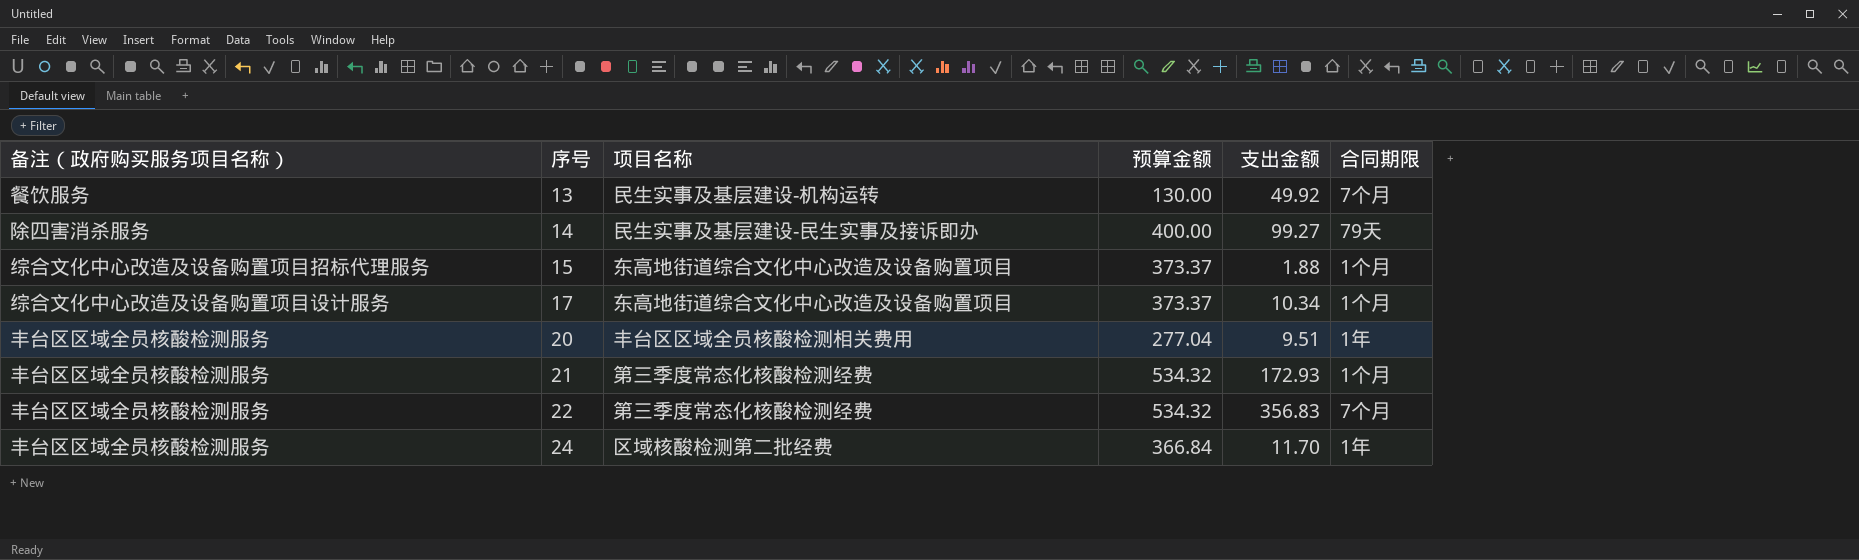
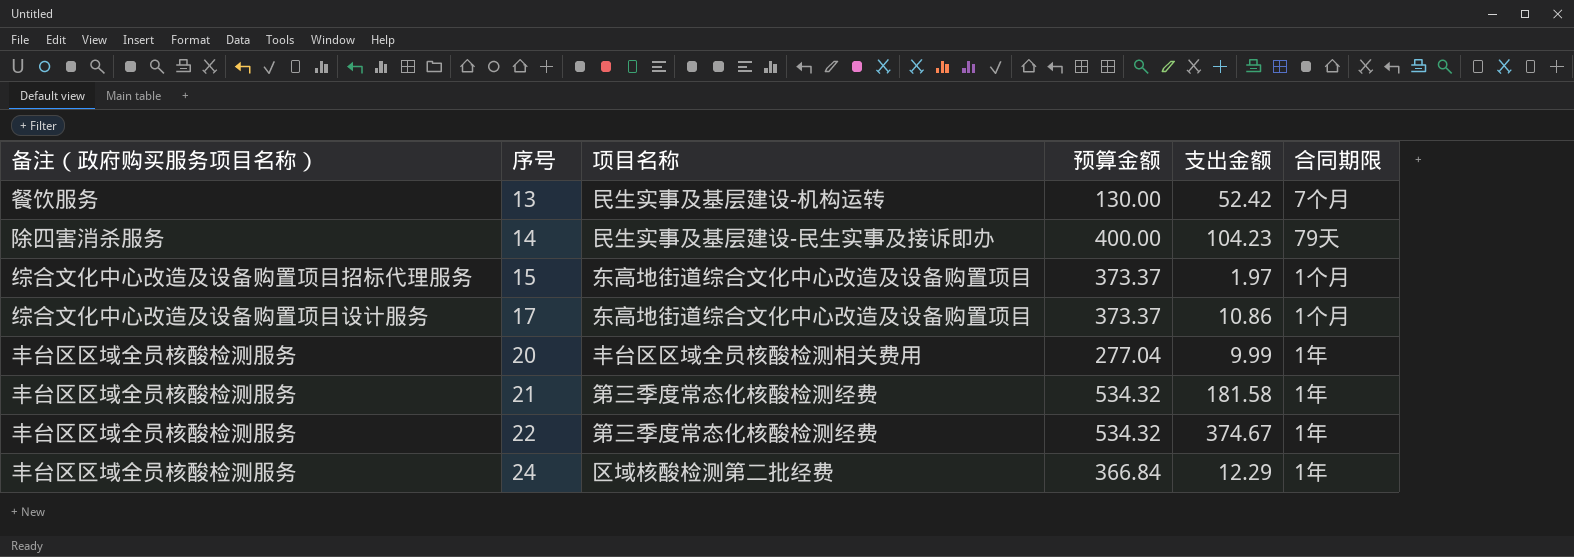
13 | 支出金额: 49.92 -> 52.42
14 | 支出金额: 99.27 -> 104.23
15 | 支出金额: 1.88 -> 1.97
17 | 支出金额: 10.34 -> 10.86
20 | 支出金额: 9.51 -> 9.99
21 | 支出金额: 172.93 -> 181.58
21 | 合同期限: 1个月 -> 1年
22 | 支出金额: 356.83 -> 374.67
22 | 合同期限: 7个月 -> 1年
24 | 支出金额: 11.70 -> 12.29

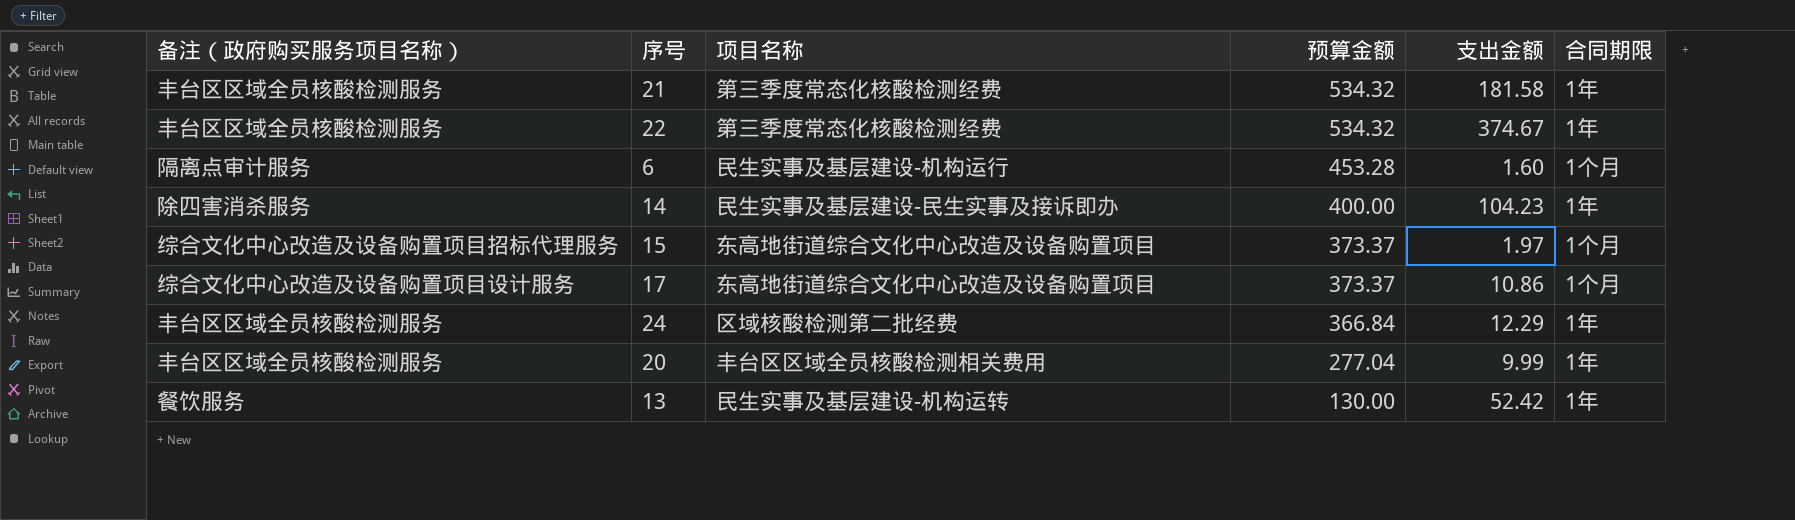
row order: 序号 ascending -> 预算金额 descending
row 6: none -> 隔离点审计服务 | 民生实事及基层建设-机构运行 | 453.28 | 1.60 | 1个月
14 | 合同期限: 79天 -> 1年
13 | 合同期限: 7个月 -> 1年

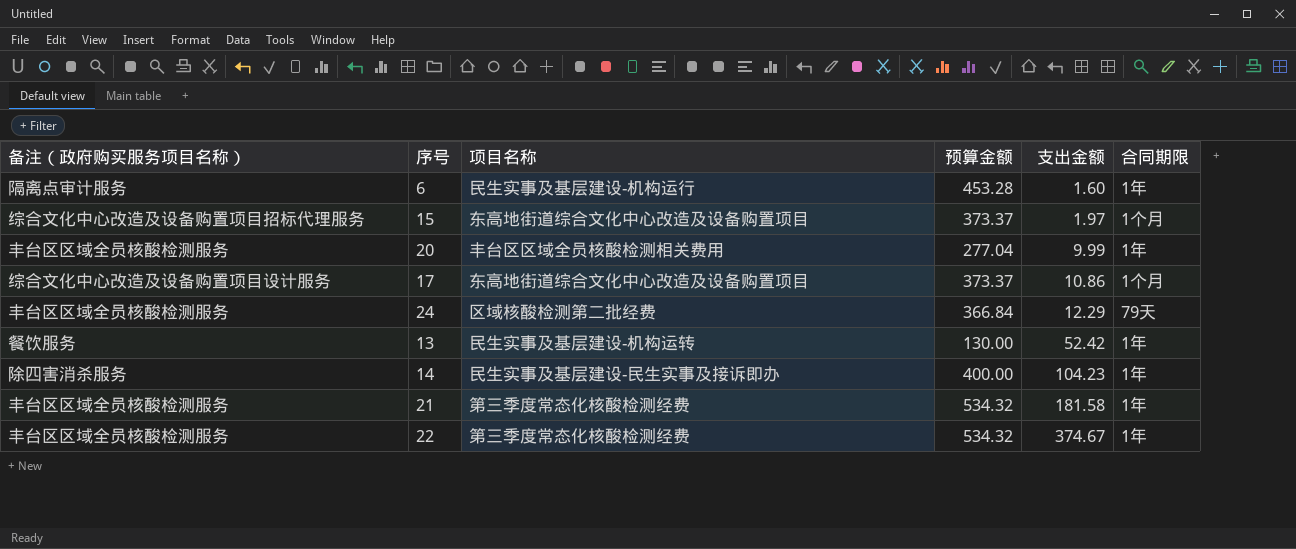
row order: 预算金额 descending -> 支出金额 ascending
6 | 合同期限: 1个月 -> 1年
24 | 合同期限: 1年 -> 79天

